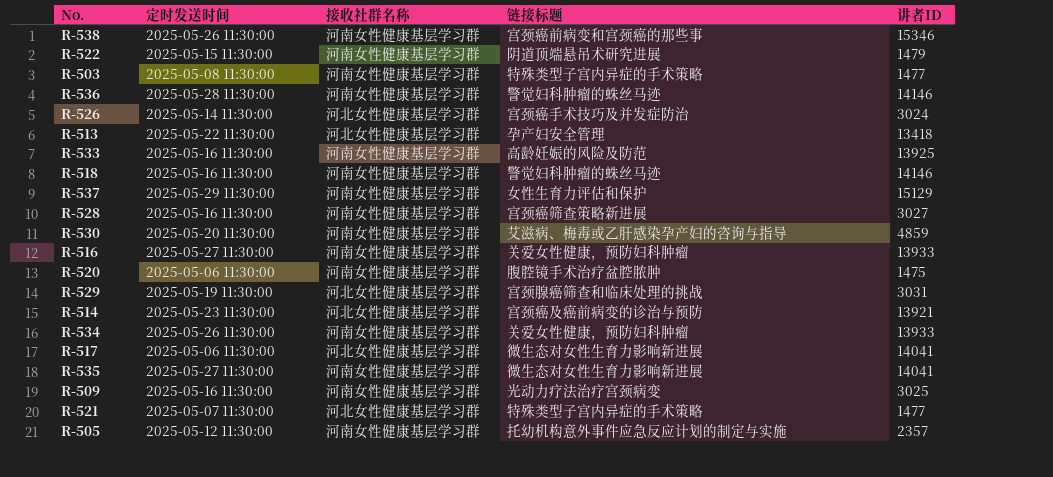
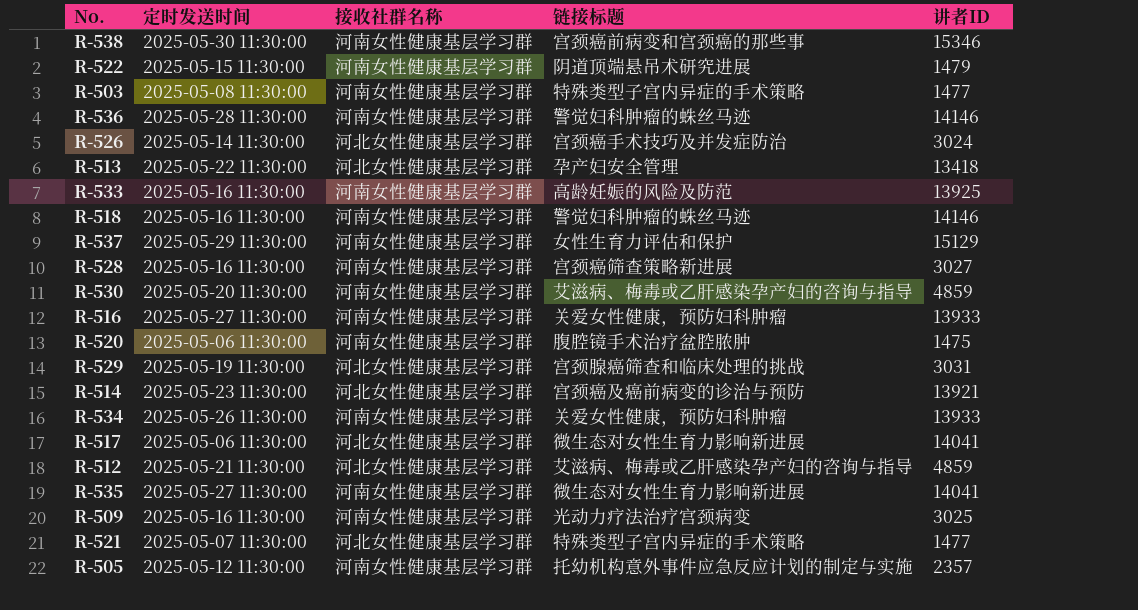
R-538 | 定时发送时间: 2025-05-26 11:30:00 -> 2025-05-30 11:30:00
row R-512: none -> 2025-05-21 11:30:00 | 河北女性健康基层学习群 | 艾滋病、梅毒或乙肝感染孕产妇的咨询与指导 | 4859

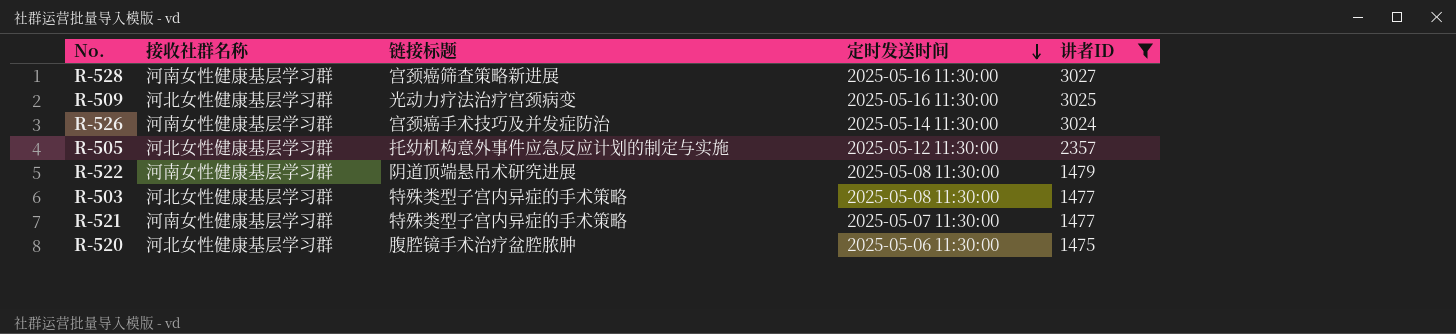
filter: none -> 讲者ID <= 3027
row order: none -> 定时发送时间 descending
column 定时发送时间 | position: 2 -> 4
R-509 | 接收社群名称: 河南女性健康基层学习群 -> 河北女性健康基层学习群
R-526 | 接收社群名称: 河北女性健康基层学习群 -> 河南女性健康基层学习群
R-505 | 接收社群名称: 河南女性健康基层学习群 -> 河北女性健康基层学习群
R-522 | 定时发送时间: 2025-05-15 11:30:00 -> 2025-05-08 11:30:00
R-503 | 接收社群名称: 河南女性健康基层学习群 -> 河北女性健康基层学习群
R-521 | 接收社群名称: 河北女性健康基层学习群 -> 河南女性健康基层学习群
R-520 | 接收社群名称: 河南女性健康基层学习群 -> 河北女性健康基层学习群

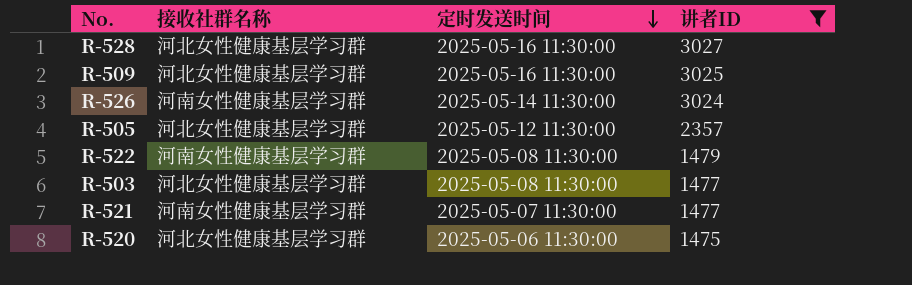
column 链接标题 | position: 3 -> none
R-528 | 接收社群名称: 河南女性健康基层学习群 -> 河北女性健康基层学习群

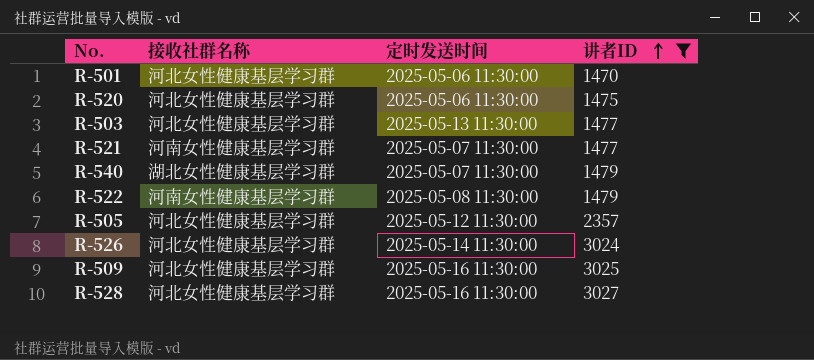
row order: 定时发送时间 descending -> 讲者ID ascending
row R-501: none -> 河北女性健康基层学习群 | 2025-05-06 11:30:00 | 1470
R-503 | 定时发送时间: 2025-05-08 11:30:00 -> 2025-05-13 11:30:00
row R-540: none -> 湖北女性健康基层学习群 | 2025-05-07 11:30:00 | 1479
R-526 | 接收社群名称: 河南女性健康基层学习群 -> 河北女性健康基层学习群

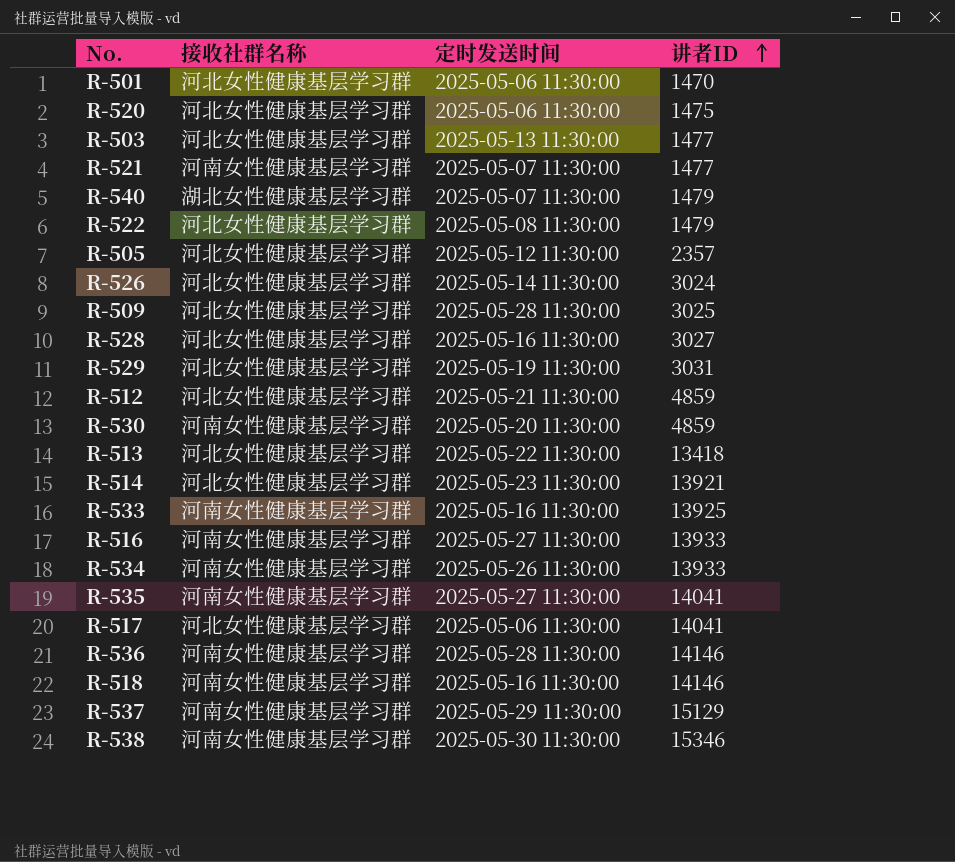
filter: 讲者ID <= 3027 -> none
R-522 | 接收社群名称: 河南女性健康基层学习群 -> 河北女性健康基层学习群
R-509 | 定时发送时间: 2025-05-16 11:30:00 -> 2025-05-28 11:30:00

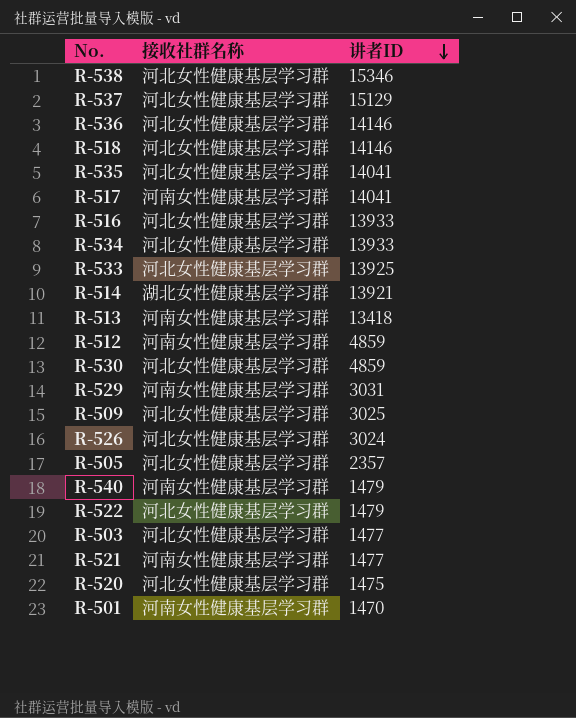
row order: 讲者ID ascending -> 讲者ID descending
column 定时发送时间 | position: 3 -> none
row R-528: 河北女性健康基层学习群 | 2025-05-16 11:30:00 | 3027 -> none
R-538 | 接收社群名称: 河南女性健康基层学习群 -> 河北女性健康基层学习群
R-537 | 接收社群名称: 河南女性健康基层学习群 -> 河北女性健康基层学习群
R-536 | 接收社群名称: 河南女性健康基层学习群 -> 河北女性健康基层学习群
R-518 | 接收社群名称: 河南女性健康基层学习群 -> 河北女性健康基层学习群
R-535 | 接收社群名称: 河南女性健康基层学习群 -> 河北女性健康基层学习群
R-517 | 接收社群名称: 河北女性健康基层学习群 -> 河南女性健康基层学习群
R-516 | 接收社群名称: 河南女性健康基层学习群 -> 河北女性健康基层学习群
R-534 | 接收社群名称: 河南女性健康基层学习群 -> 河北女性健康基层学习群
R-533 | 接收社群名称: 河南女性健康基层学习群 -> 河北女性健康基层学习群
R-514 | 接收社群名称: 河北女性健康基层学习群 -> 湖北女性健康基层学习群
R-513 | 接收社群名称: 河北女性健康基层学习群 -> 河南女性健康基层学习群
R-512 | 接收社群名称: 河北女性健康基层学习群 -> 河南女性健康基层学习群
R-530 | 接收社群名称: 河南女性健康基层学习群 -> 河北女性健康基层学习群
R-529 | 接收社群名称: 河北女性健康基层学习群 -> 河南女性健康基层学习群
R-540 | 接收社群名称: 湖北女性健康基层学习群 -> 河南女性健康基层学习群
R-501 | 接收社群名称: 河北女性健康基层学习群 -> 河南女性健康基层学习群

